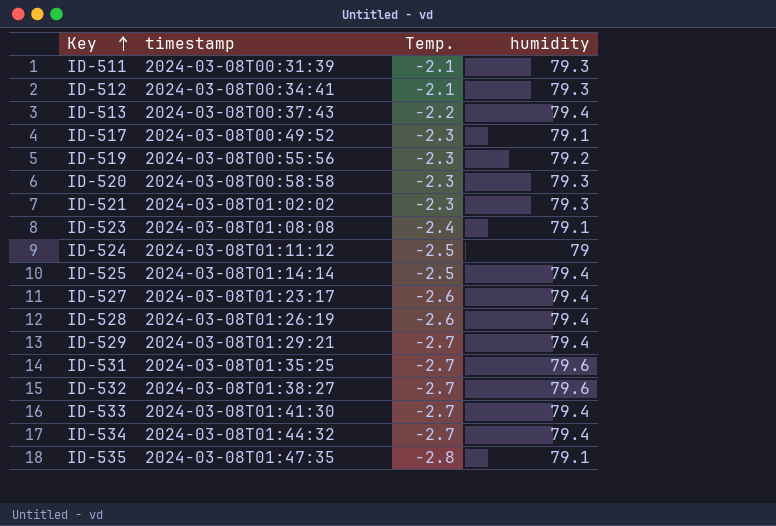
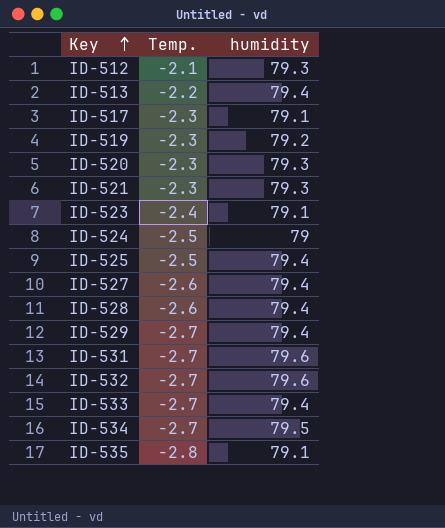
column timestamp | position: 2 -> none
row ID-511: 2024-03-08T00:31:39 | -2.1 | 79.3 -> none
ID-534 | humidity: 79.4 -> 79.5

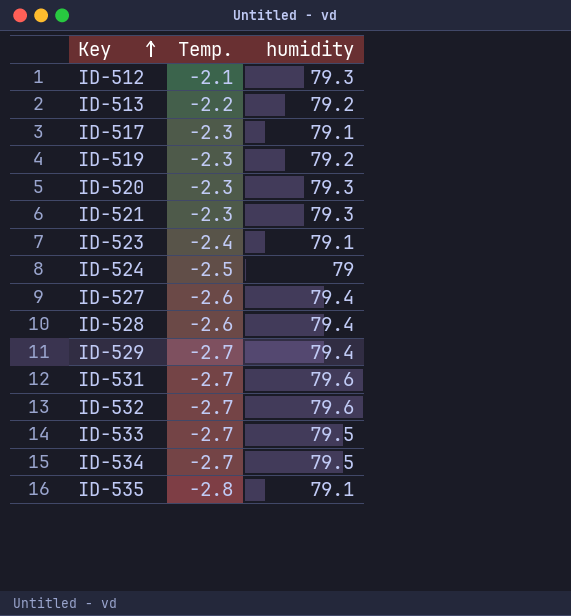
row ID-525: -2.5 | 79.4 -> none
ID-513 | humidity: 79.4 -> 79.2
ID-533 | humidity: 79.4 -> 79.5

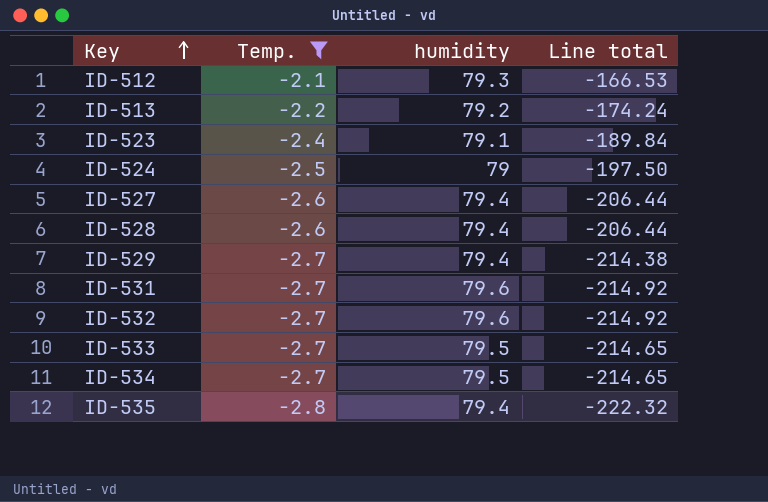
filter: none -> Temp. != -2.3
column Line total | formula: none -> [Temp.] * [humidity]
ID-535 | humidity: 79.1 -> 79.4

